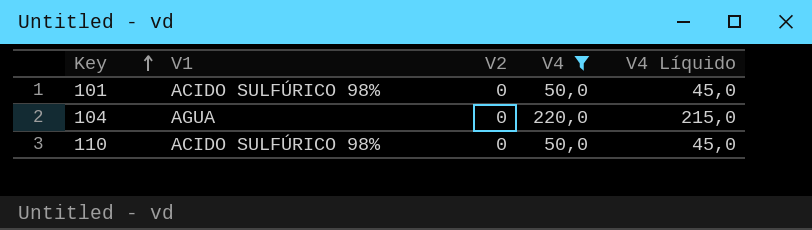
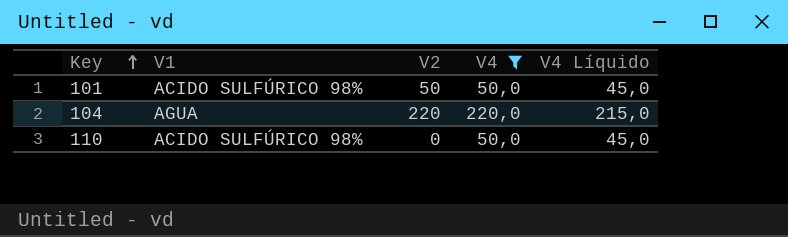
101 | V2: 0 -> 50
104 | V2: 0 -> 220

